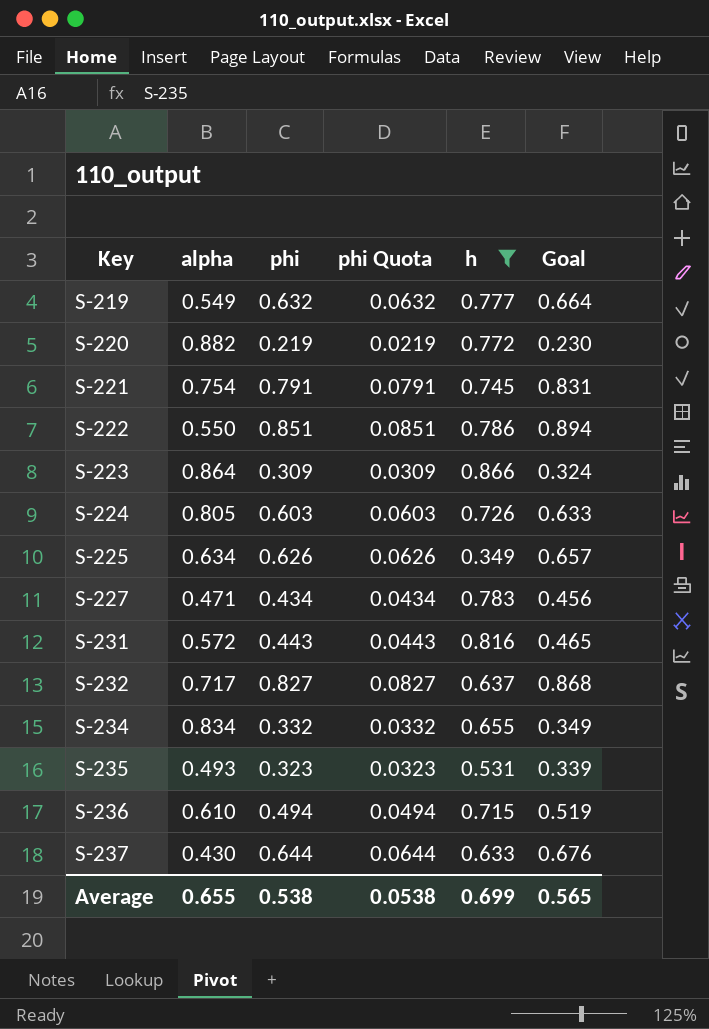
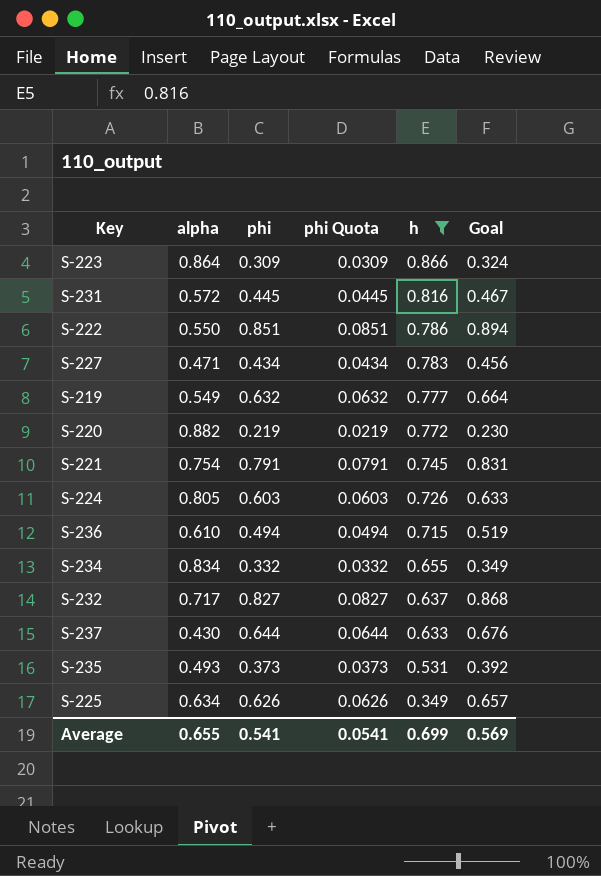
row order: Key ascending -> h descending
S-231 | phi: 0.443 -> 0.445
S-231 | phi Quota: 0.0443 -> 0.0445
S-231 | Goal: 0.465 -> 0.467
S-235 | phi: 0.323 -> 0.373
S-235 | phi Quota: 0.0323 -> 0.0373
S-235 | Goal: 0.339 -> 0.392
Average | phi: 0.538 -> 0.541
Average | phi Quota: 0.0538 -> 0.0541
Average | Goal: 0.565 -> 0.569

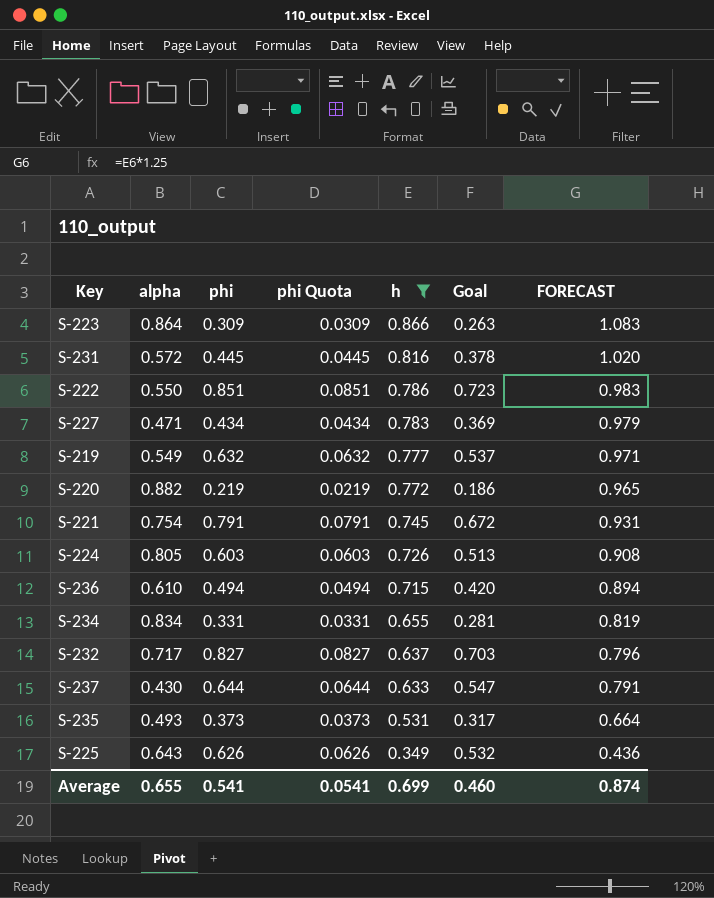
column Goal | formula: [phi] * 1.05 -> [phi] * 0.85
column FORECAST | formula: none -> [h] * 1.25
S-234 | phi: 0.332 -> 0.331
S-234 | phi Quota: 0.0332 -> 0.0331
S-225 | alpha: 0.634 -> 0.643
Average | Goal: 0.569 -> 0.460

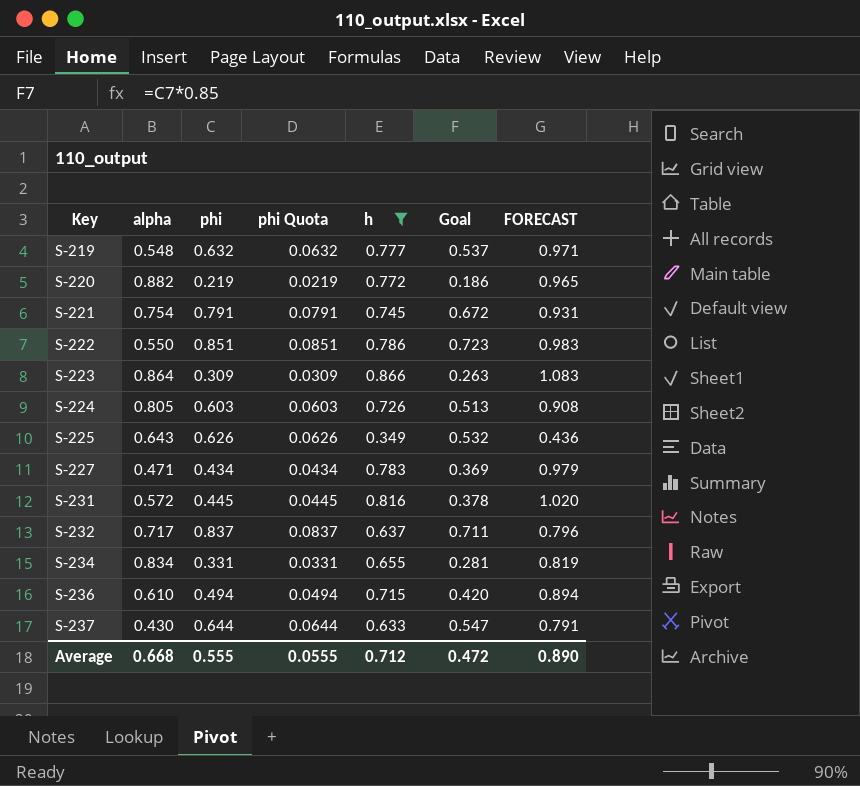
row order: h descending -> Key ascending
row S-235: 0.493 | 0.373 | 0.0373 | 0.531 | 0.317 | 0.664 -> none
S-219 | alpha: 0.549 -> 0.548
S-232 | phi: 0.827 -> 0.837
S-232 | phi Quota: 0.0827 -> 0.0837
S-232 | Goal: 0.703 -> 0.711
Average | alpha: 0.655 -> 0.668
Average | phi: 0.541 -> 0.555
Average | phi Quota: 0.0541 -> 0.0555
Average | h: 0.699 -> 0.712
Average | Goal: 0.460 -> 0.472
Average | FORECAST: 0.874 -> 0.890

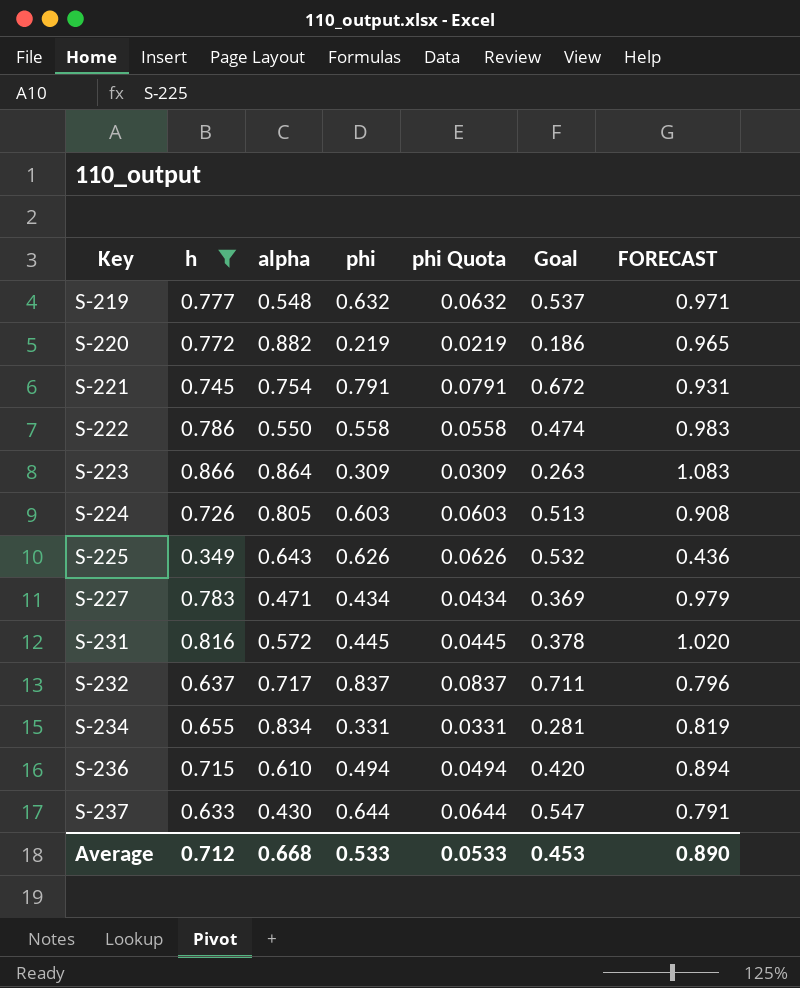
column h | position: 5 -> 2
S-222 | phi: 0.851 -> 0.558
S-222 | phi Quota: 0.0851 -> 0.0558
S-222 | Goal: 0.723 -> 0.474
Average | phi: 0.555 -> 0.533
Average | phi Quota: 0.0555 -> 0.0533
Average | Goal: 0.472 -> 0.453

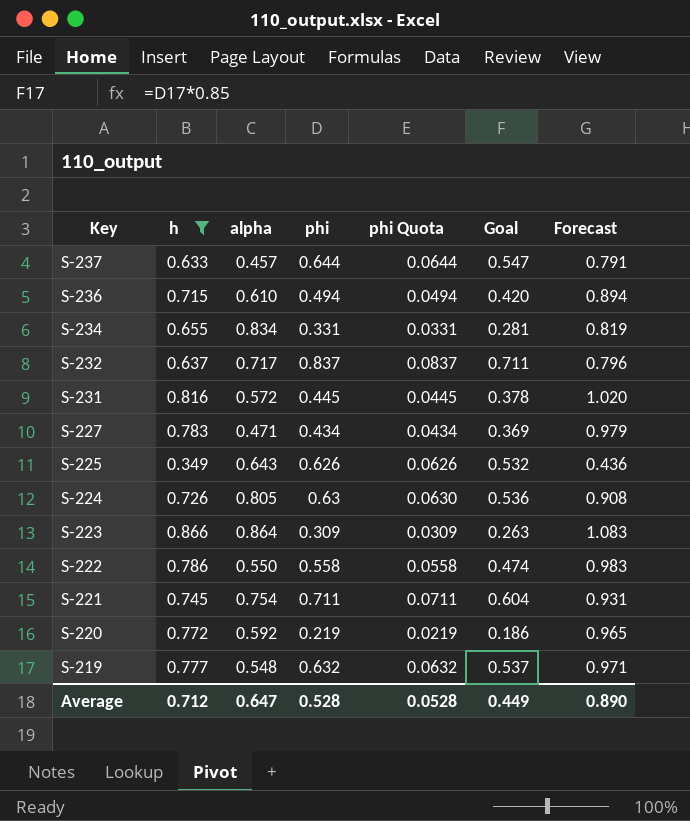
row order: Key ascending -> Key descending
column name: FORECAST -> Forecast
S-237 | alpha: 0.430 -> 0.457
S-224 | phi: 0.603 -> 0.63
S-224 | phi Quota: 0.0603 -> 0.0630
S-224 | Goal: 0.513 -> 0.536
S-221 | phi: 0.791 -> 0.711
S-221 | phi Quota: 0.0791 -> 0.0711
S-221 | Goal: 0.672 -> 0.604
S-220 | alpha: 0.882 -> 0.592
Average | alpha: 0.668 -> 0.647
Average | phi: 0.533 -> 0.528
Average | phi Quota: 0.0533 -> 0.0528
Average | Goal: 0.453 -> 0.449

